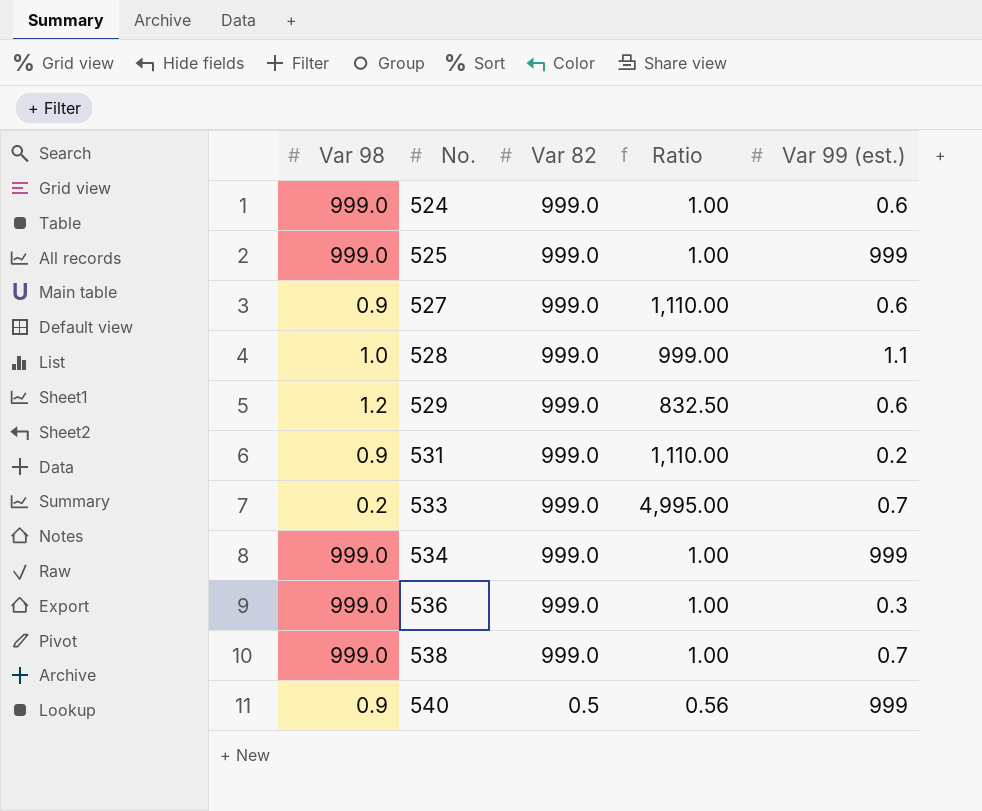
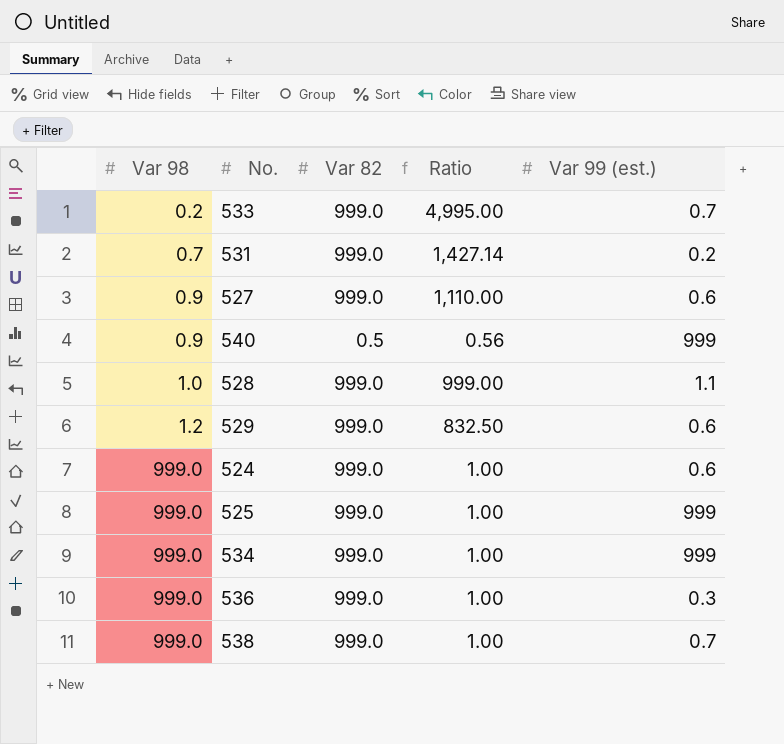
row order: No. ascending -> Var 98 ascending
531 | Var 98: 0.9 -> 0.7
531 | Ratio: 1,110.00 -> 1,427.14

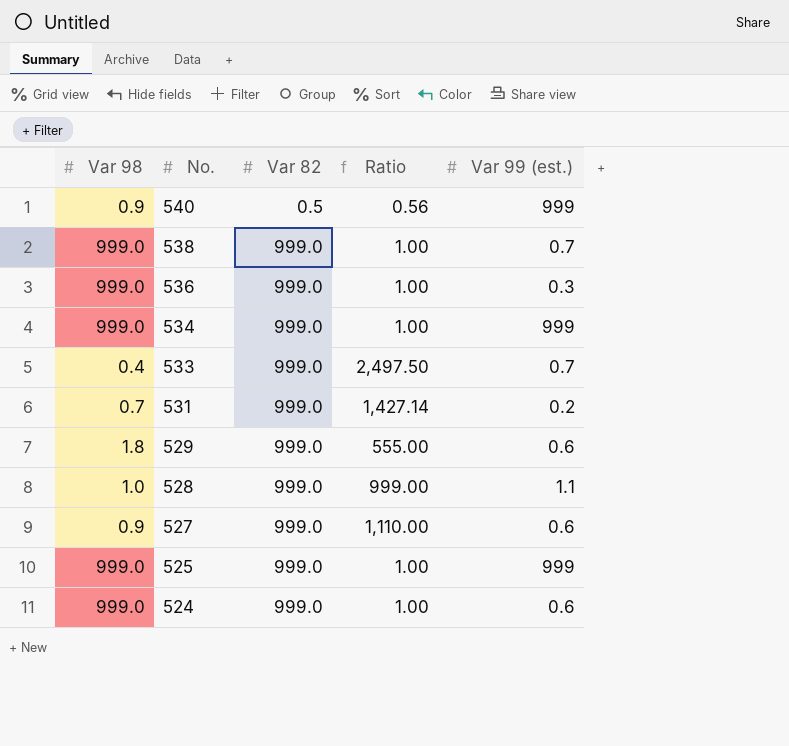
row order: Var 98 ascending -> No. descending
533 | Var 98: 0.2 -> 0.4
533 | Ratio: 4,995.00 -> 2,497.50
529 | Var 98: 1.2 -> 1.8
529 | Ratio: 832.50 -> 555.00

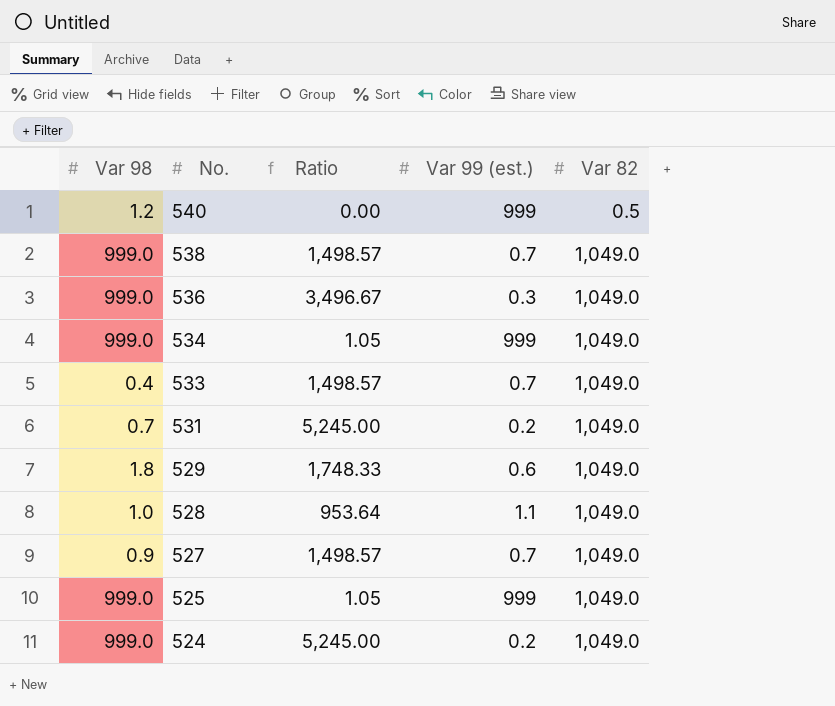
column Ratio | formula: [Var 82] / [Var 98] -> [Var 82] / [Var 99 (est.)]
column Var 82 | position: 3 -> 5
540 | Var 98: 0.9 -> 1.2
538 | Var 82: 999.0 -> 1,049.0
536 | Var 82: 999.0 -> 1,049.0
534 | Var 82: 999.0 -> 1,049.0
533 | Var 82: 999.0 -> 1,049.0
531 | Var 82: 999.0 -> 1,049.0
529 | Var 82: 999.0 -> 1,049.0
528 | Var 82: 999.0 -> 1,049.0
527 | Var 99 (est.): 0.6 -> 0.7
527 | Var 82: 999.0 -> 1,049.0
525 | Var 82: 999.0 -> 1,049.0
524 | Var 99 (est.): 0.6 -> 0.2
524 | Var 82: 999.0 -> 1,049.0

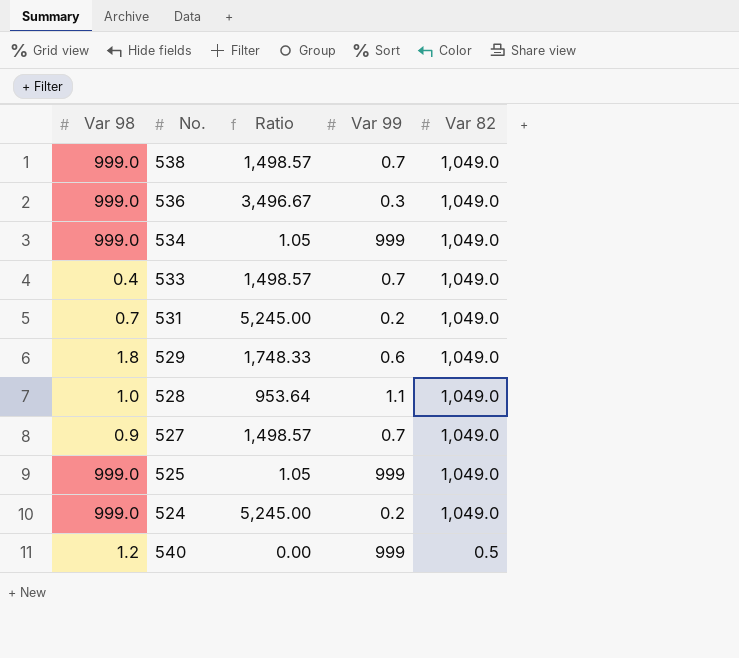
row order: No. descending -> Var 82 descending
column name: Var 99 (est.) -> Var 99

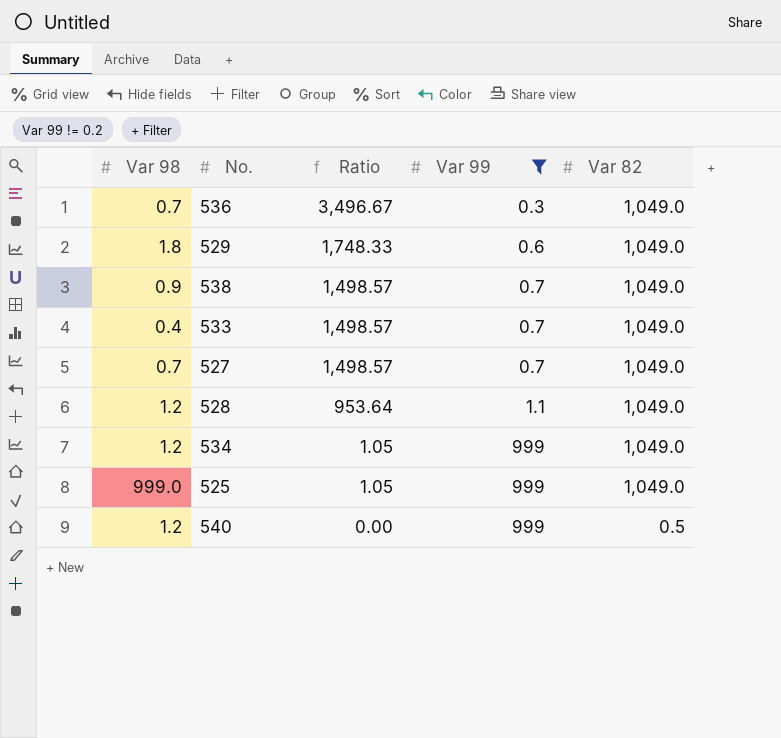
filter: none -> Var 99 != 0.2
row order: Var 82 descending -> Ratio descending
536 | Var 98: 999.0 -> 0.7
538 | Var 98: 999.0 -> 0.9
527 | Var 98: 0.9 -> 0.7
528 | Var 98: 1.0 -> 1.2
534 | Var 98: 999.0 -> 1.2

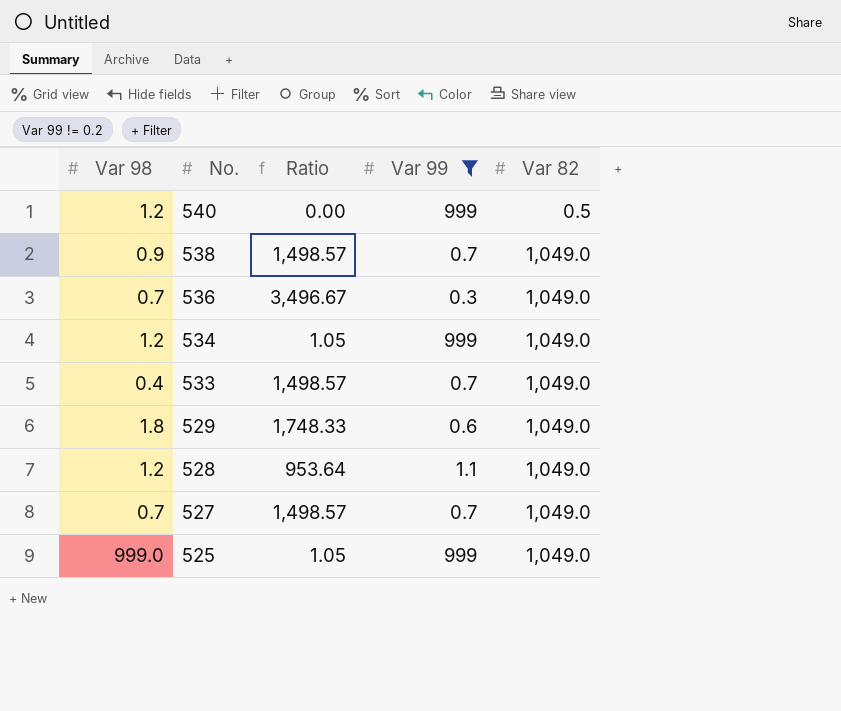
row order: Ratio descending -> No. descending

